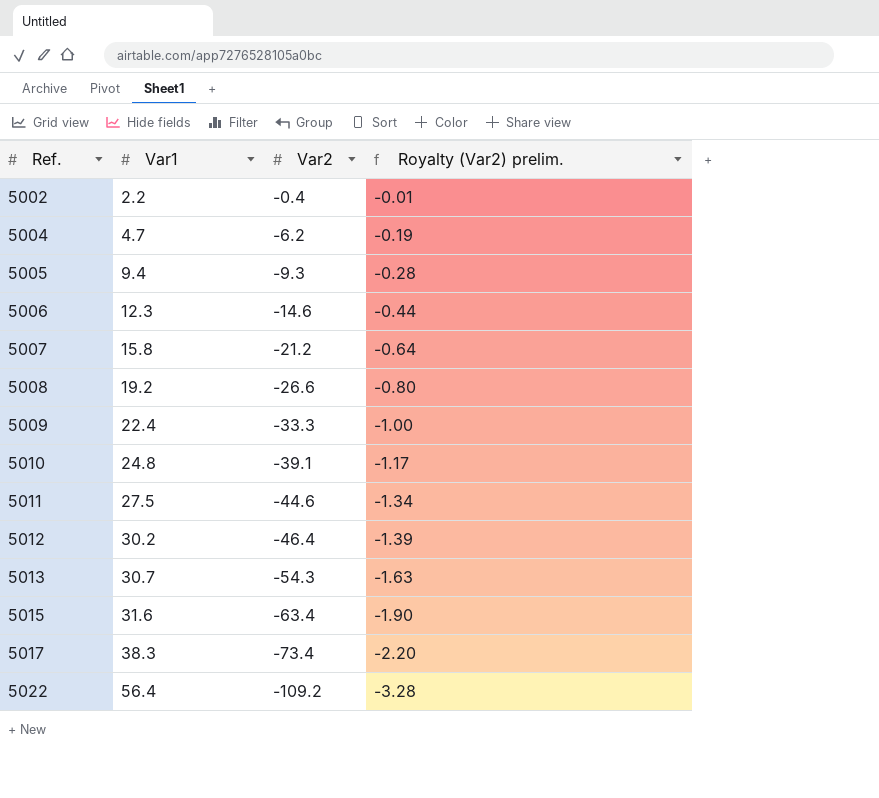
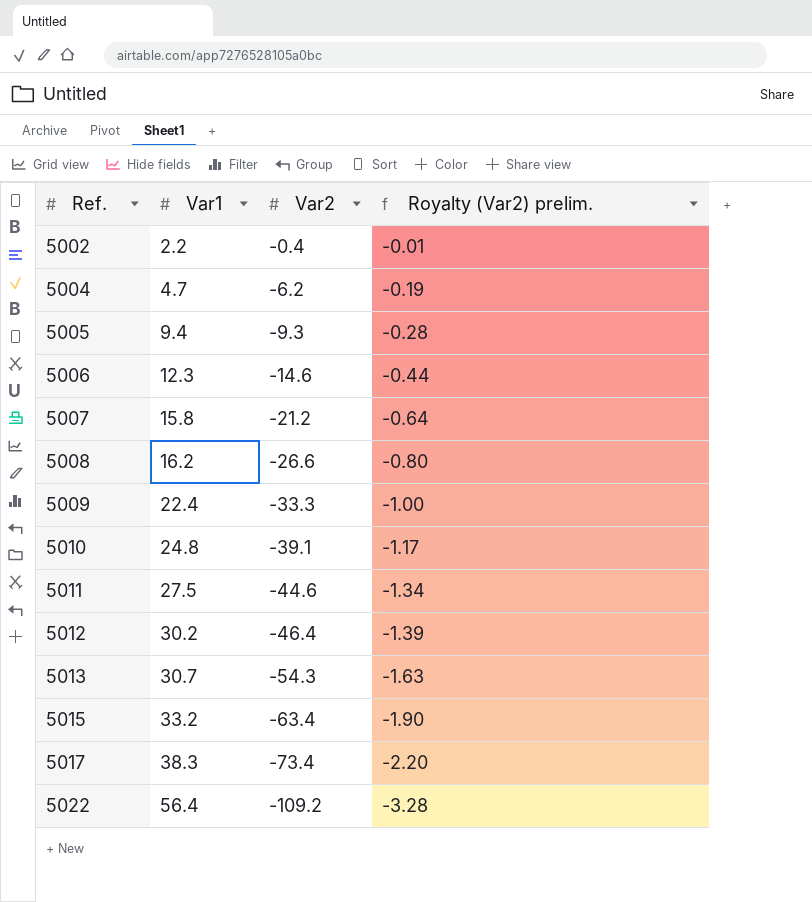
5008 | Var1: 19.2 -> 16.2
5015 | Var1: 31.6 -> 33.2

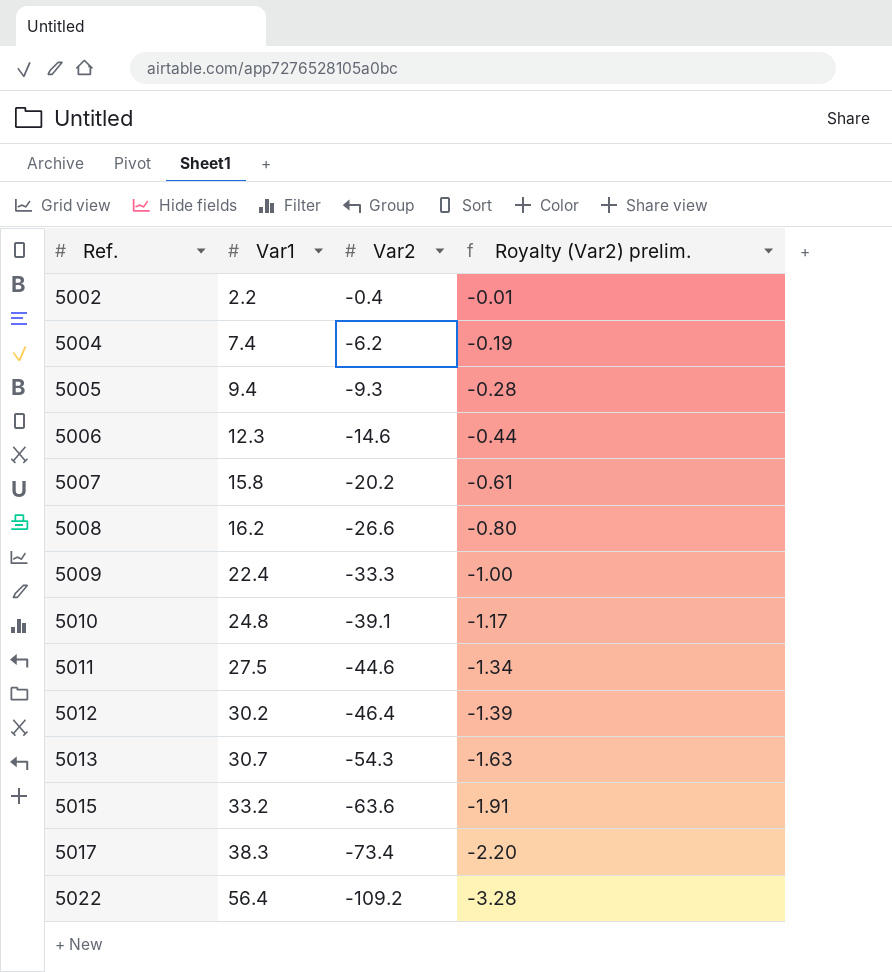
5004 | Var1: 4.7 -> 7.4
5007 | Var2: -21.2 -> -20.2
5007 | Royalty (Var2) prelim.: -0.64 -> -0.61
5015 | Var2: -63.4 -> -63.6
5015 | Royalty (Var2) prelim.: -1.90 -> -1.91

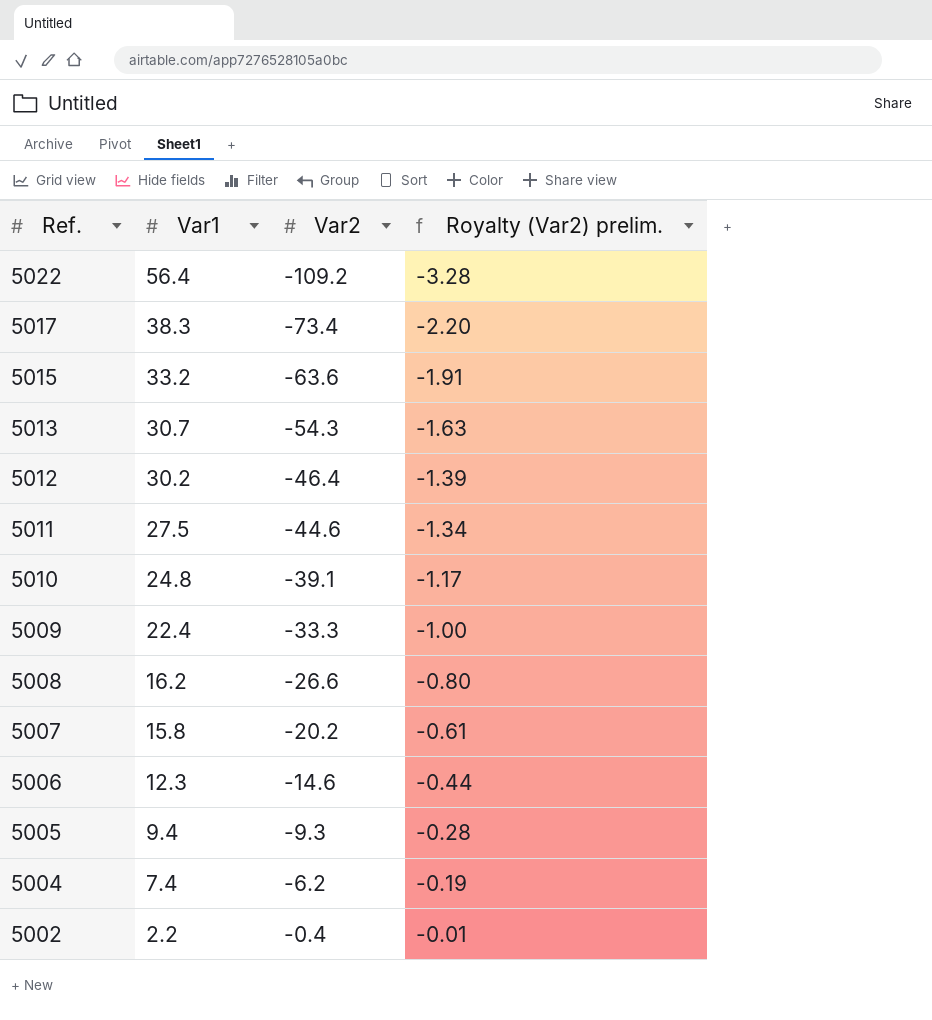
row order: Ref. ascending -> Ref. descending

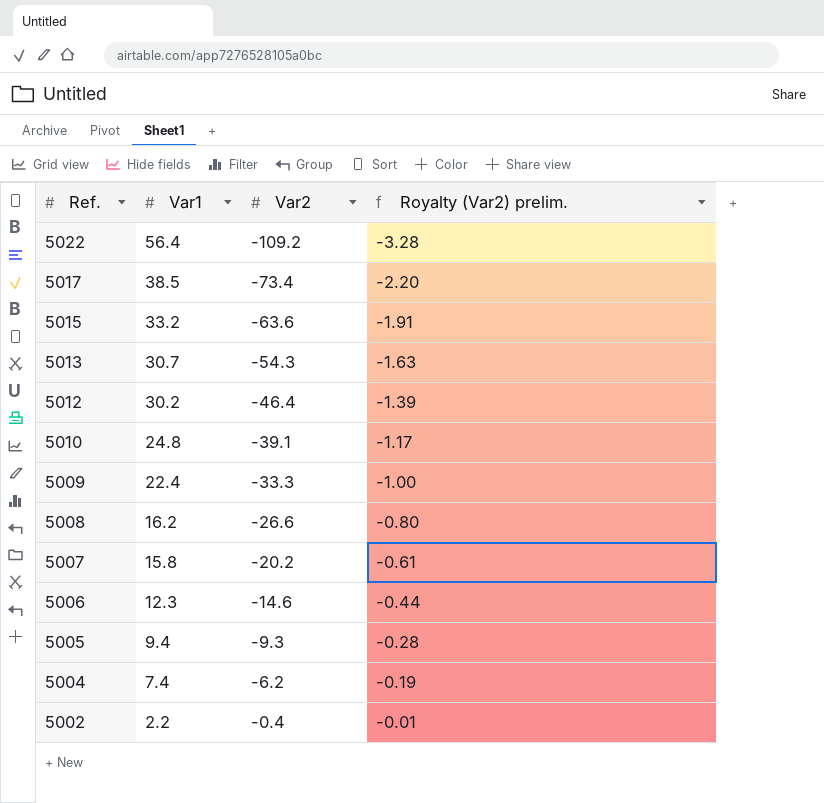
row 5011: 27.5 | -44.6 | -1.34 -> none
5017 | Var1: 38.3 -> 38.5

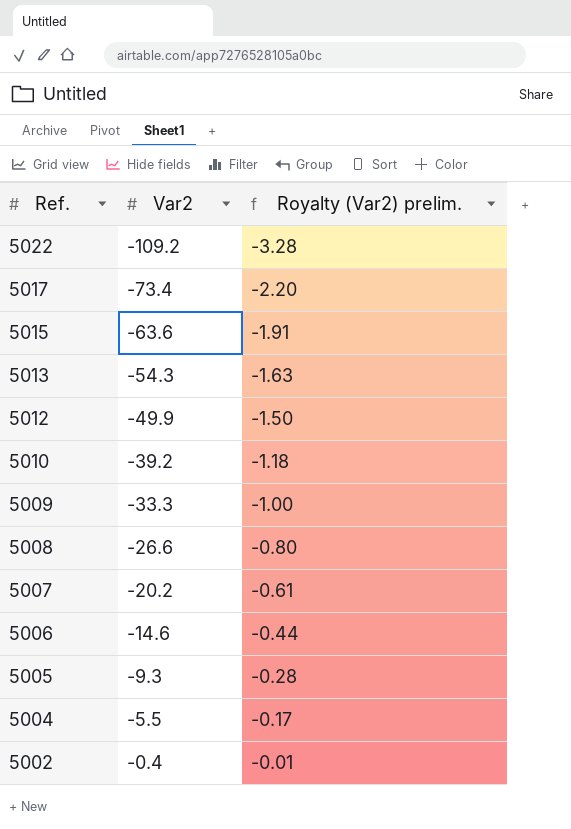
column Var1 | position: 2 -> none
5012 | Var2: -46.4 -> -49.9
5012 | Royalty (Var2) prelim.: -1.39 -> -1.50
5010 | Var2: -39.1 -> -39.2
5010 | Royalty (Var2) prelim.: -1.17 -> -1.18
5004 | Var2: -6.2 -> -5.5
5004 | Royalty (Var2) prelim.: -0.19 -> -0.17

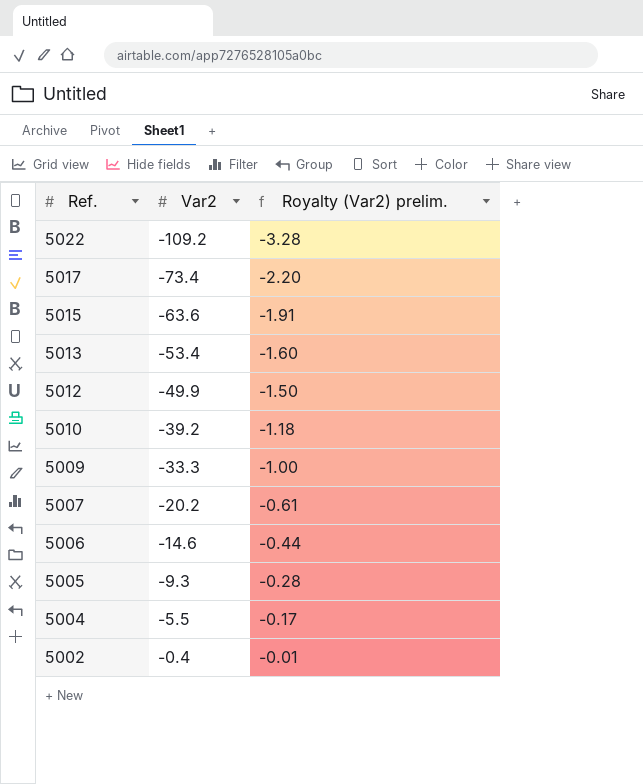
row 5008: -26.6 | -0.80 -> none
5013 | Var2: -54.3 -> -53.4
5013 | Royalty (Var2) prelim.: -1.63 -> -1.60

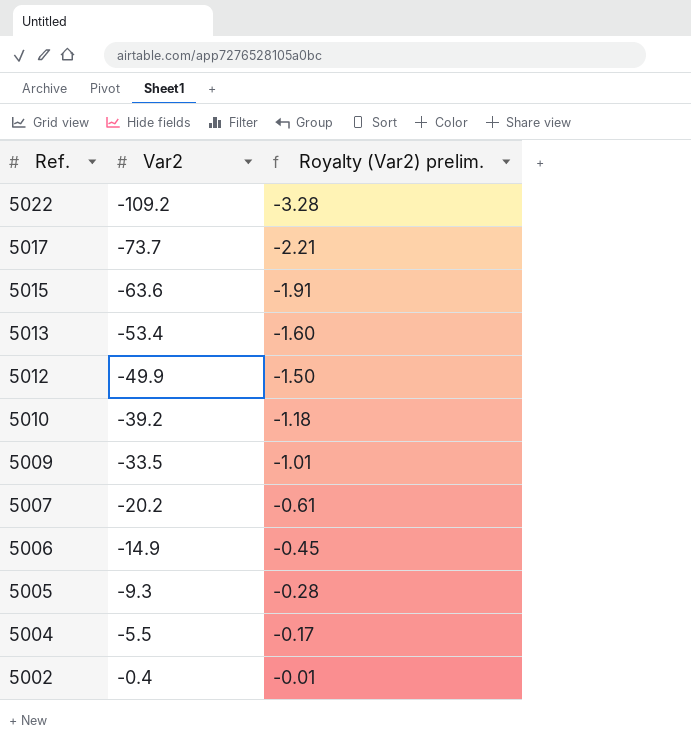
5017 | Var2: -73.4 -> -73.7
5017 | Royalty (Var2) prelim.: -2.20 -> -2.21
5009 | Var2: -33.3 -> -33.5
5009 | Royalty (Var2) prelim.: -1.00 -> -1.01
5006 | Var2: -14.6 -> -14.9
5006 | Royalty (Var2) prelim.: -0.44 -> -0.45

